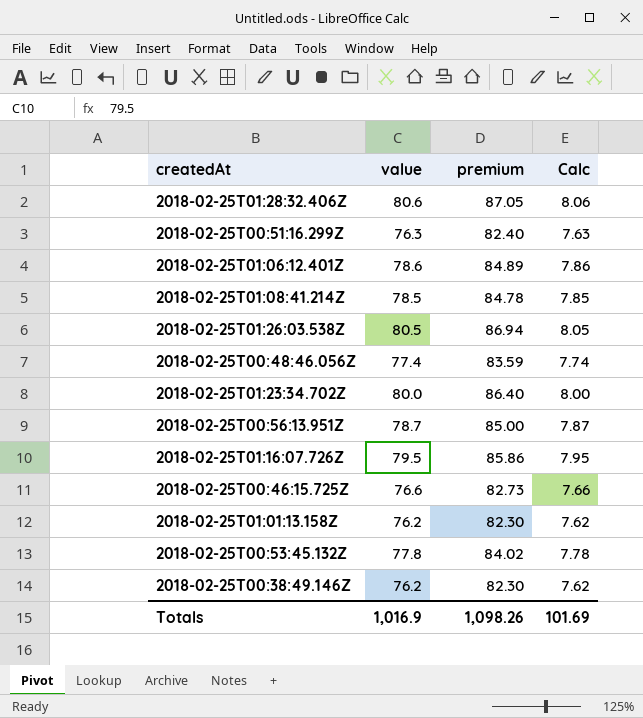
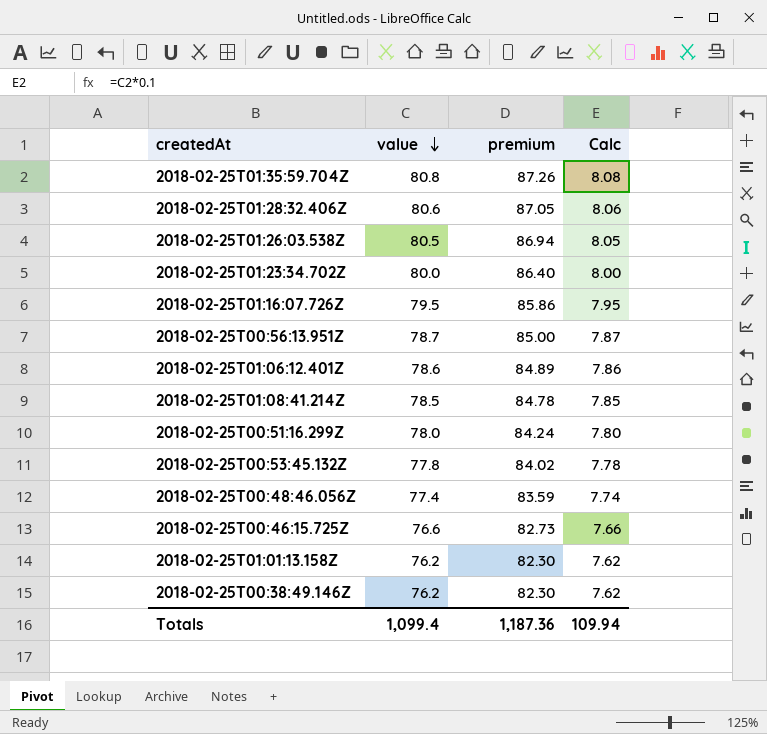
row order: none -> value descending
row 2018-02-25T01:35:59.704Z: none -> 80.8 | 87.26 | 8.08
2018-02-25T00:51:16.299Z | value: 76.3 -> 78.0
2018-02-25T00:51:16.299Z | premium: 82.40 -> 84.24
2018-02-25T00:51:16.299Z | Calc: 7.63 -> 7.80
Totals | value: 1,016.9 -> 1,099.4
Totals | premium: 1,098.26 -> 1,187.36
Totals | Calc: 101.69 -> 109.94

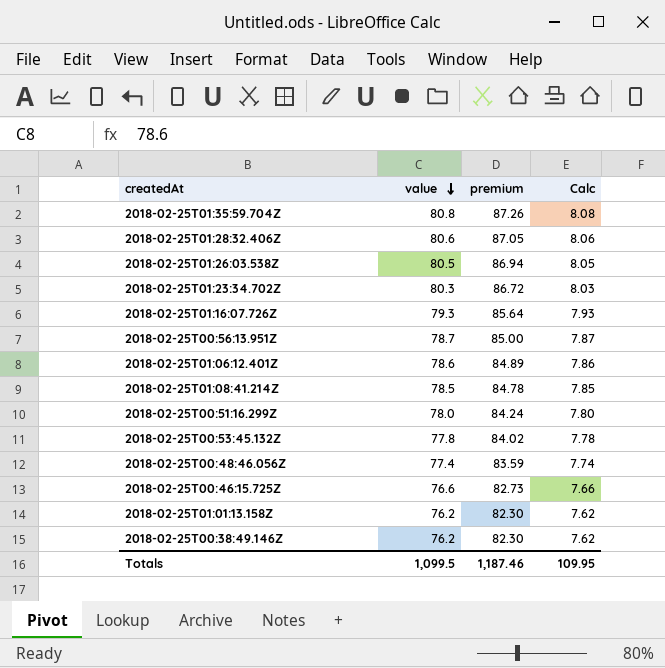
2018-02-25T01:23:34.702Z | value: 80.0 -> 80.3
2018-02-25T01:23:34.702Z | premium: 86.40 -> 86.72
2018-02-25T01:23:34.702Z | Calc: 8.00 -> 8.03
2018-02-25T01:16:07.726Z | value: 79.5 -> 79.3
2018-02-25T01:16:07.726Z | premium: 85.86 -> 85.64
2018-02-25T01:16:07.726Z | Calc: 7.95 -> 7.93
Totals | value: 1,099.4 -> 1,099.5
Totals | premium: 1,187.36 -> 1,187.46
Totals | Calc: 109.94 -> 109.95

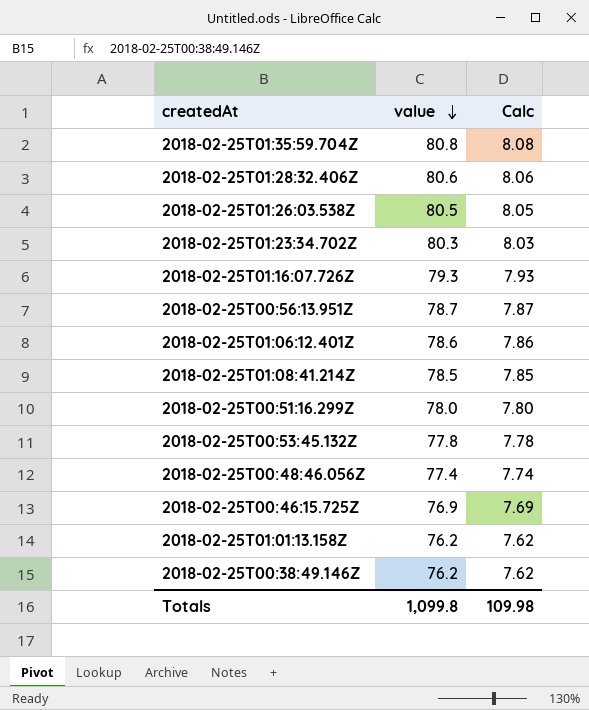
column premium | formula: [value] * 1.08 -> none
2018-02-25T00:46:15.725Z | value: 76.6 -> 76.9
2018-02-25T00:46:15.725Z | Calc: 7.66 -> 7.69
Totals | value: 1,099.5 -> 1,099.8
Totals | Calc: 109.95 -> 109.98

